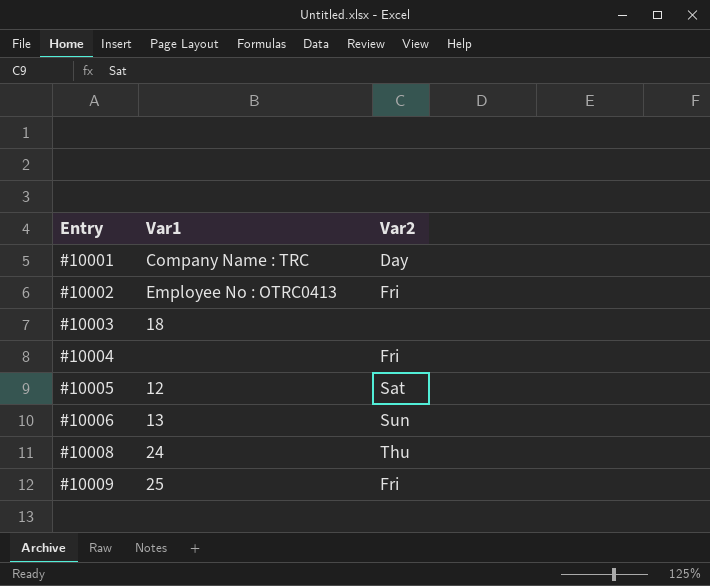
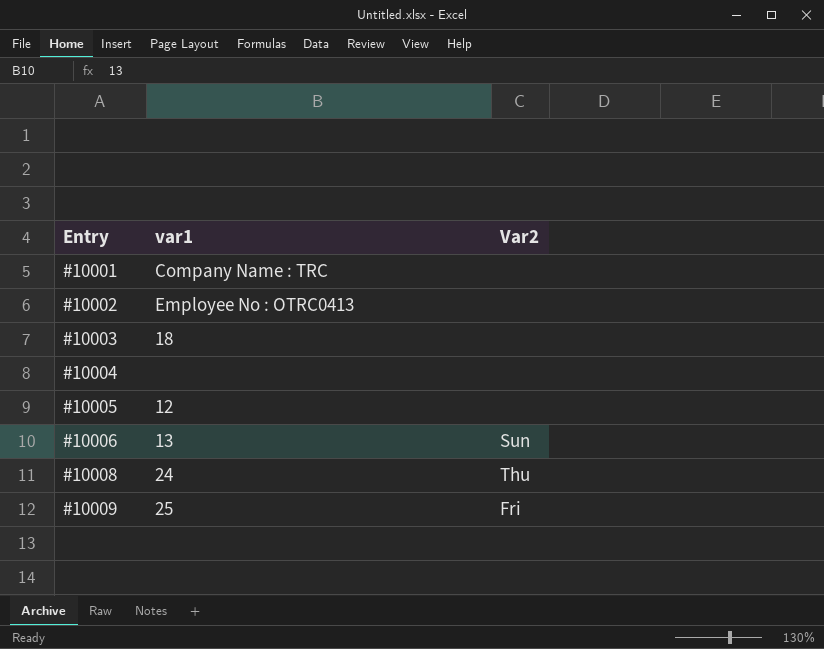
column name: Var1 -> var1
#10001 | Var2: Day -> none
#10002 | Var2: Fri -> none
#10004 | Var2: Fri -> none
#10005 | Var2: Sat -> none

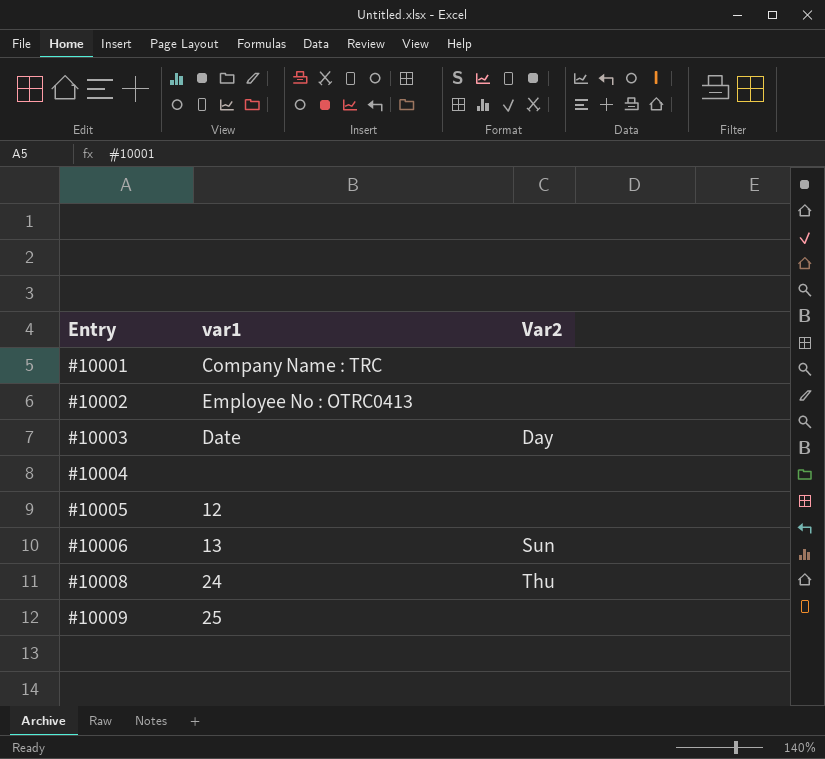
#10003 | var1: 18 -> Date
#10003 | Var2: none -> Day
#10009 | Var2: Fri -> none

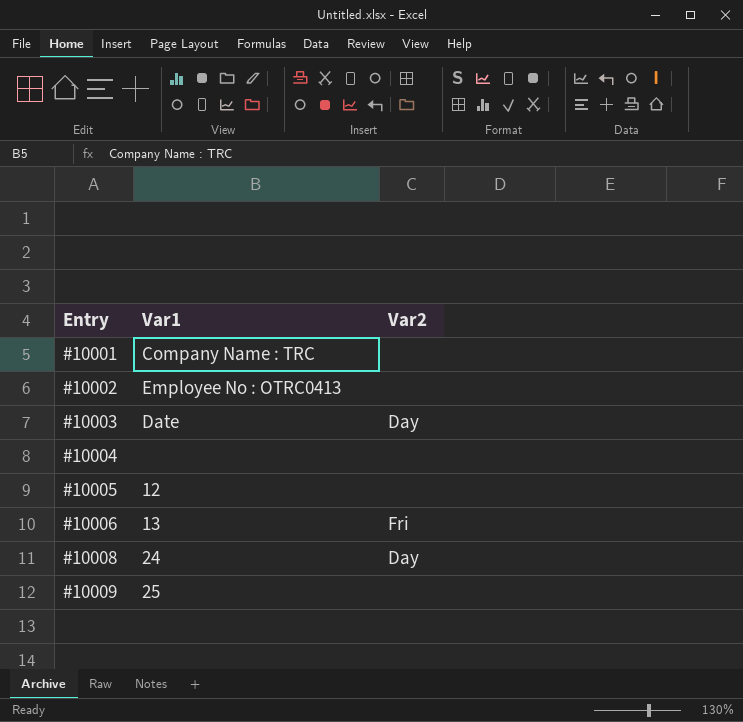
column name: var1 -> Var1
#10006 | Var2: Sun -> Fri
#10008 | Var2: Thu -> Day

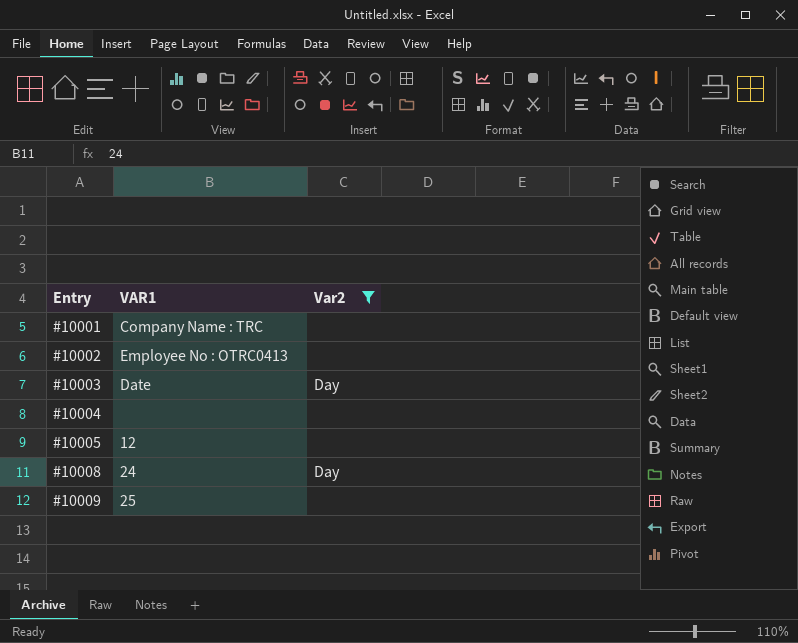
filter: none -> Var2 != Fri
column name: Var1 -> VAR1

